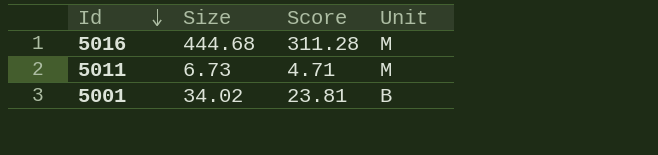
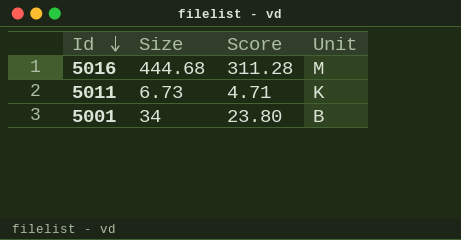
5011 | Unit: M -> K
5001 | Size: 34.02 -> 34
5001 | Score: 23.81 -> 23.80

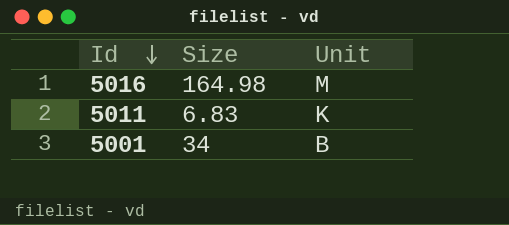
column Score | formula: [Size] * 0.7 -> none
5016 | Size: 444.68 -> 164.98
5011 | Size: 6.73 -> 6.83

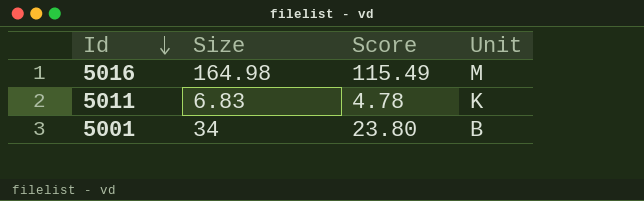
column Score | formula: none -> [Size] * 0.7

